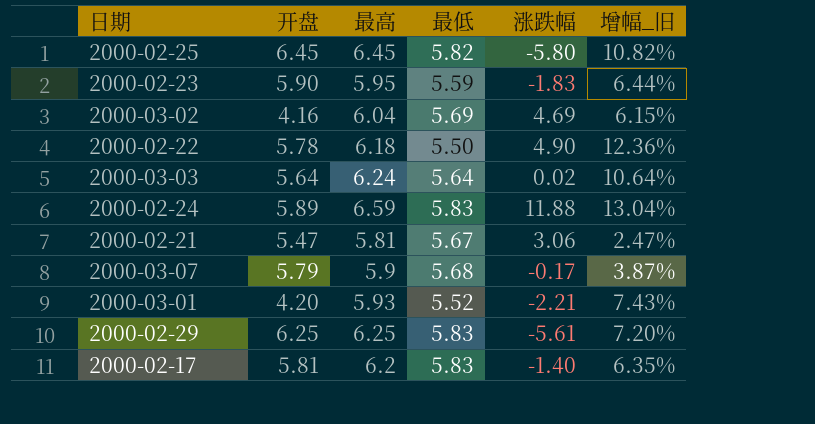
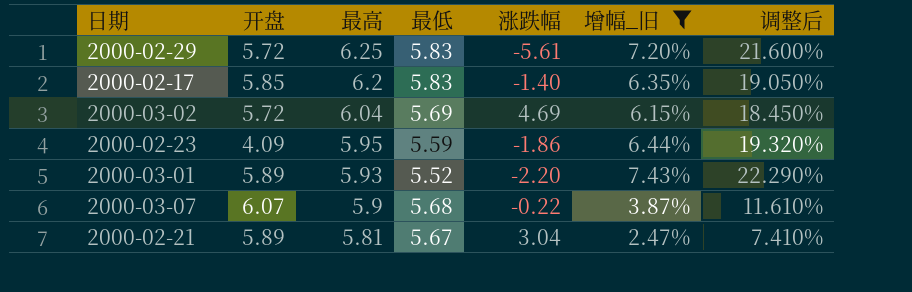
filter: none -> 增幅_旧 <= 7.43%
row order: none -> 最高 descending
column 调整后 | formula: none -> [增幅_旧] * 3
2000-02-29 | 开盘: 6.25 -> 5.72
2000-02-17 | 开盘: 5.81 -> 5.85
2000-03-02 | 开盘: 4.16 -> 5.72
2000-02-23 | 开盘: 5.90 -> 4.09
2000-02-23 | 涨跌幅: -1.83 -> -1.86
2000-03-01 | 开盘: 4.20 -> 5.89
2000-03-01 | 涨跌幅: -2.21 -> -2.20
2000-03-07 | 开盘: 5.79 -> 6.07
2000-03-07 | 涨跌幅: -0.17 -> -0.22
2000-02-21 | 开盘: 5.47 -> 5.89
2000-02-21 | 涨跌幅: 3.06 -> 3.04

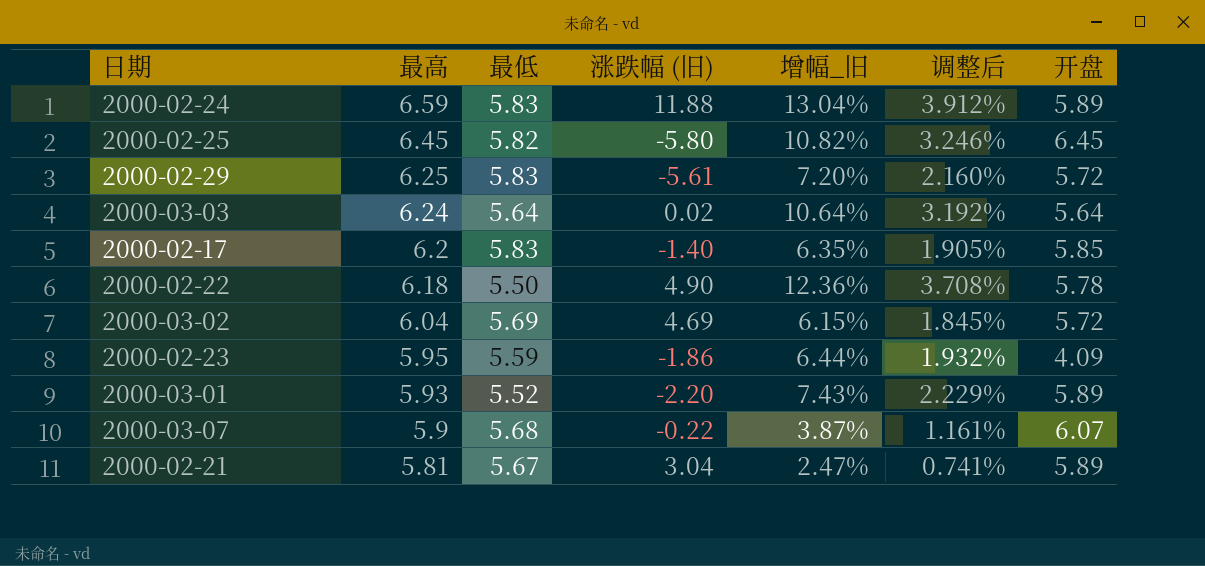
filter: 增幅_旧 <= 7.43% -> none
column name: 涨跌幅 -> 涨跌幅 (旧)
column 调整后 | formula: [增幅_旧] * 3 -> [增幅_旧] * 0.3
column 开盘 | position: 2 -> 7

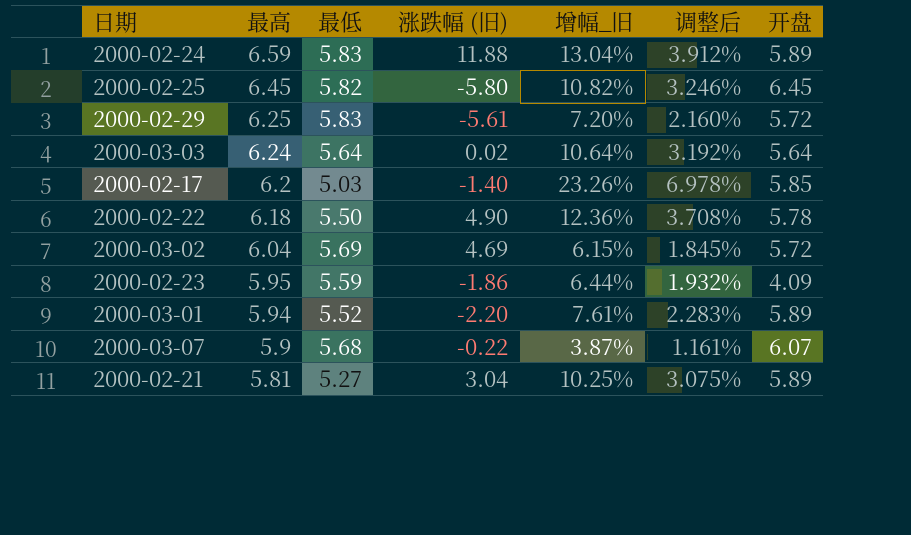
2000-02-17 | 最低: 5.83 -> 5.03
2000-02-17 | 增幅_旧: 6.35% -> 23.26%
2000-02-17 | 调整后: 1.905% -> 6.978%
2000-03-01 | 最高: 5.93 -> 5.94
2000-03-01 | 增幅_旧: 7.43% -> 7.61%
2000-03-01 | 调整后: 2.229% -> 2.283%
2000-02-21 | 最低: 5.67 -> 5.27
2000-02-21 | 增幅_旧: 2.47% -> 10.25%
2000-02-21 | 调整后: 0.741% -> 3.075%

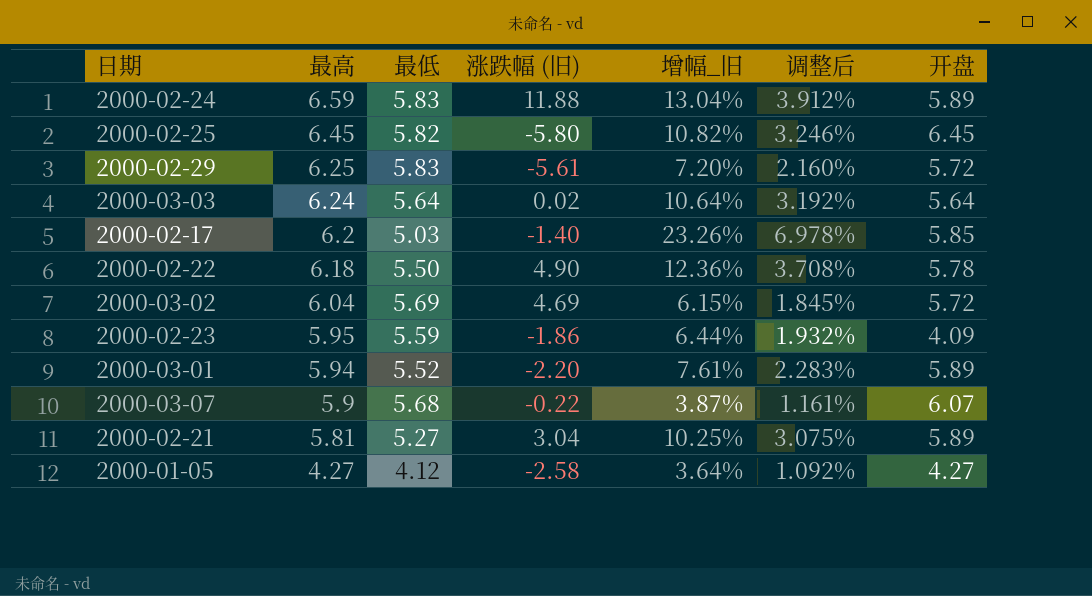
row 2000-01-05: none -> 4.27 | 4.12 | -2.58 | 3.64% | 1.092% | 4.27

